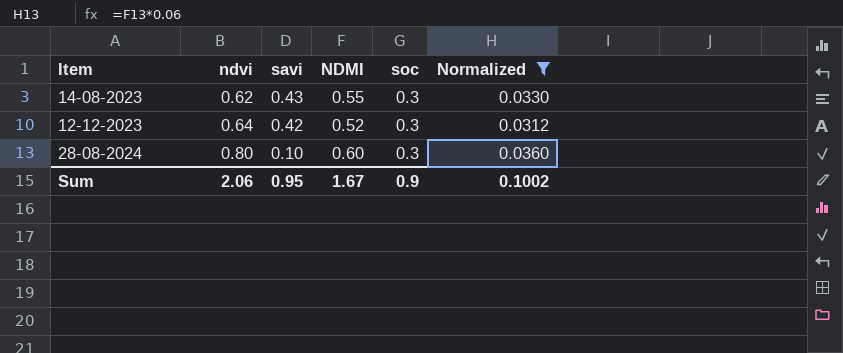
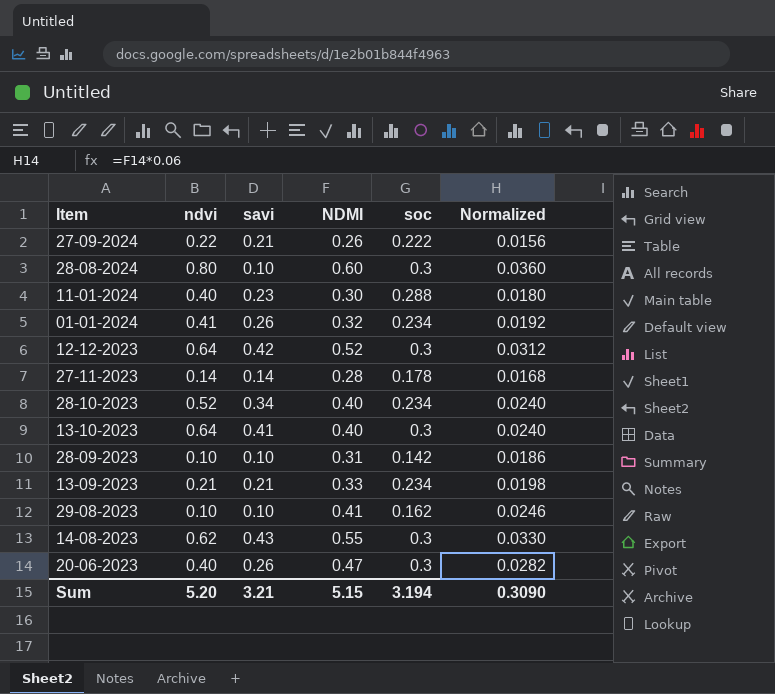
filter: Normalized >= 0.0312 -> none
row order: Item ascending -> Item descending
Sum | ndvi: 2.06 -> 5.20
Sum | savi: 0.95 -> 3.21
Sum | NDMI: 1.67 -> 5.15
Sum | soc: 0.9 -> 3.194
Sum | Normalized: 0.1002 -> 0.3090

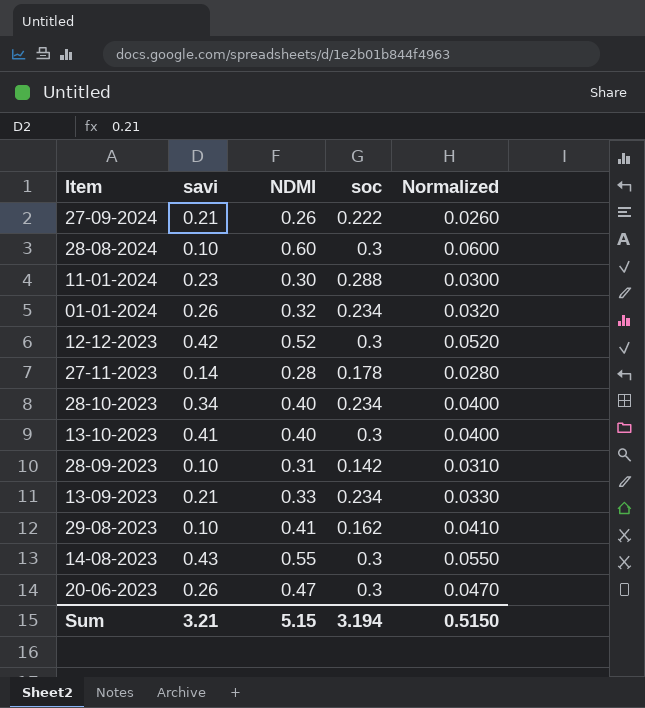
column ndvi | position: 2 -> none
column Normalized | formula: [NDMI] * 0.06 -> [NDMI] * 0.1
Sum | Normalized: 0.3090 -> 0.5150

